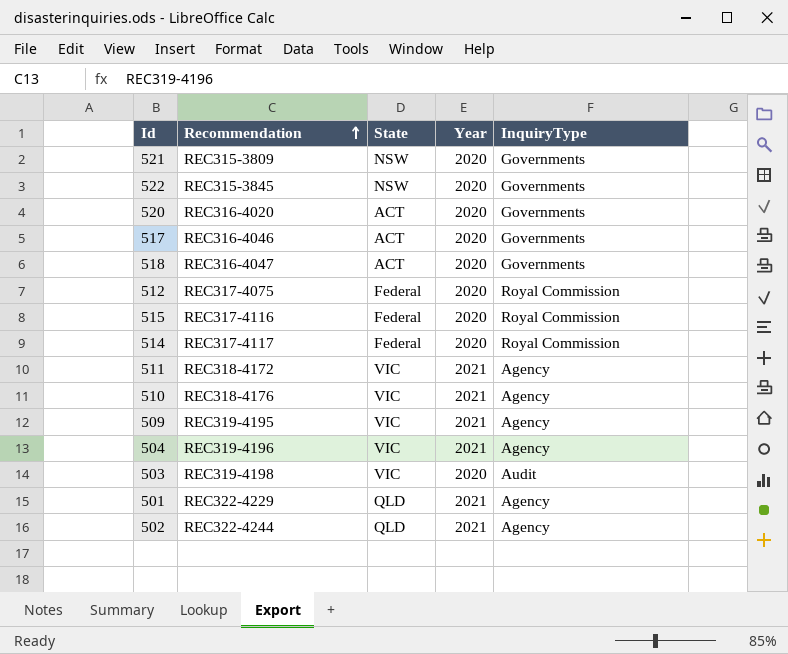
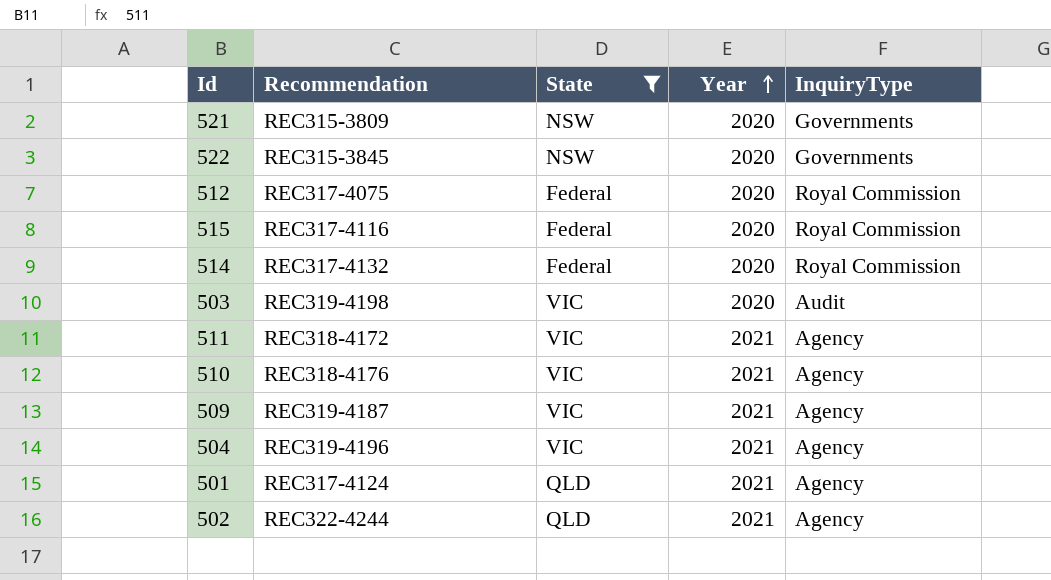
filter: none -> State != ACT
row order: Recommendation ascending -> Year ascending
514 | Recommendation: REC317-4117 -> REC317-4132
509 | Recommendation: REC319-4195 -> REC319-4187
501 | Recommendation: REC322-4229 -> REC317-4124

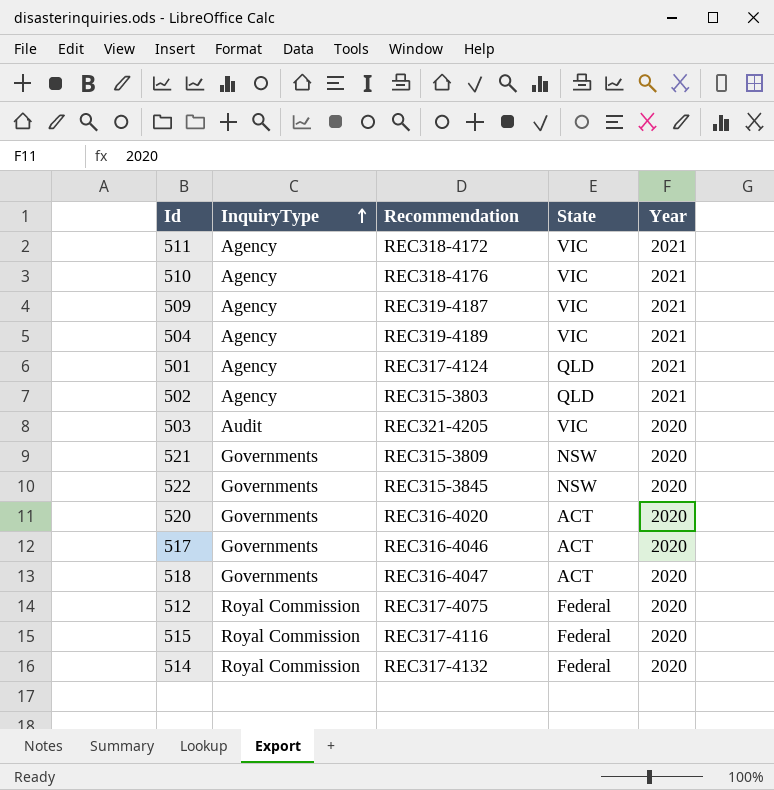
filter: State != ACT -> none
row order: Year ascending -> InquiryType ascending
column InquiryType | position: 5 -> 2
504 | Recommendation: REC319-4196 -> REC319-4189
502 | Recommendation: REC322-4244 -> REC315-3803
503 | Recommendation: REC319-4198 -> REC321-4205

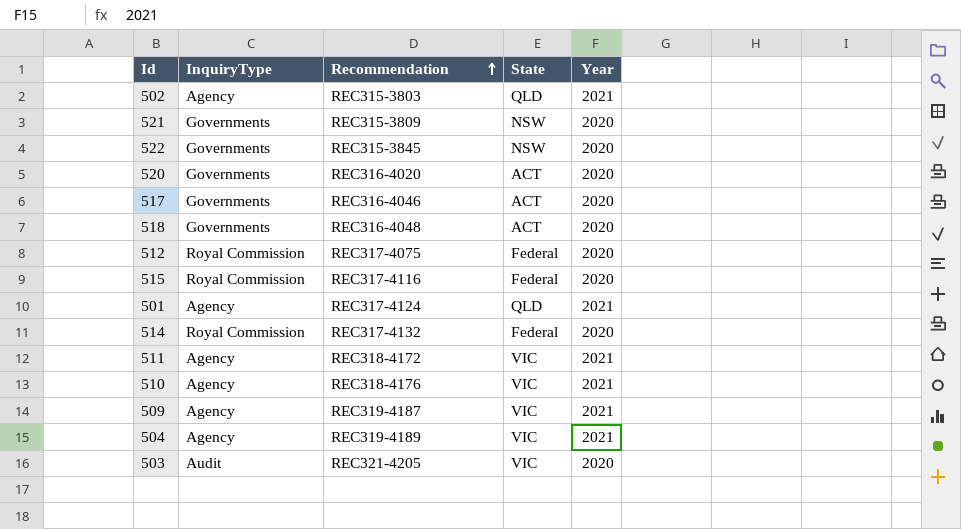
row order: InquiryType ascending -> Recommendation ascending
518 | Recommendation: REC316-4047 -> REC316-4048

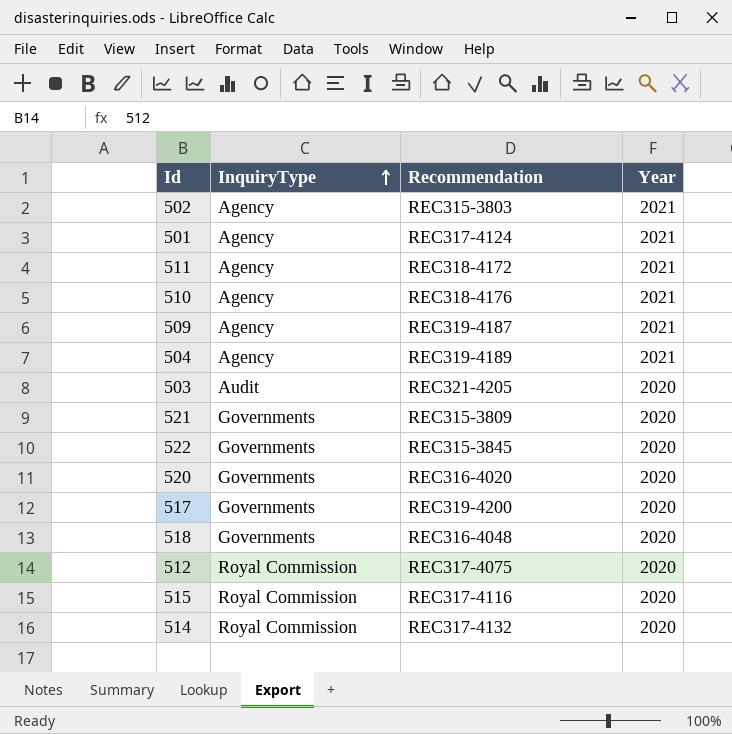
row order: Recommendation ascending -> InquiryType ascending
column State | position: 4 -> none
517 | Recommendation: REC316-4046 -> REC319-4200

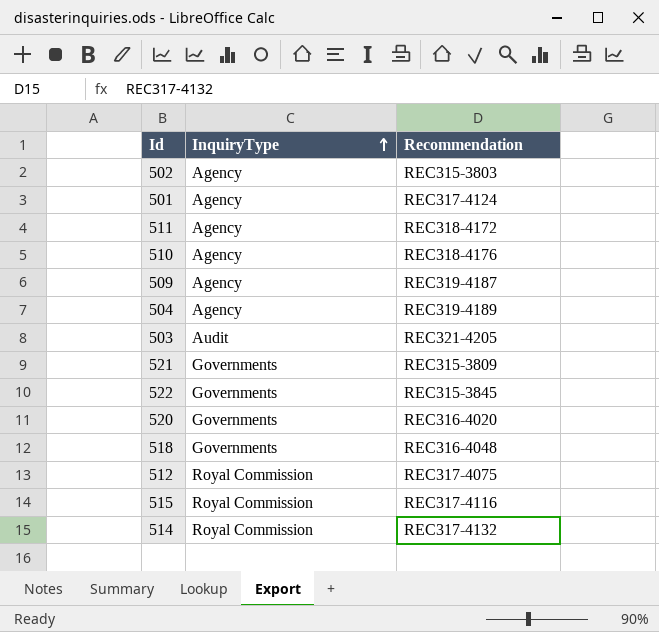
column Year | position: 4 -> none
row 517: Governments | REC319-4200 | 2020 -> none

